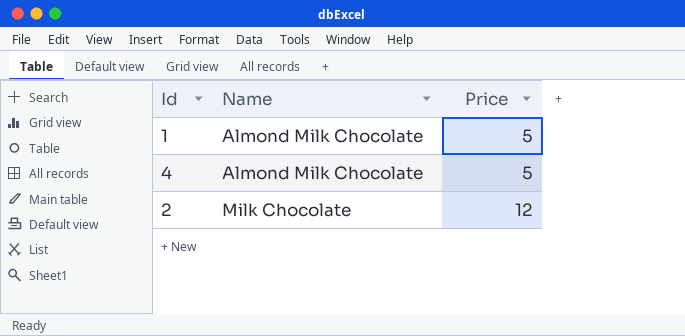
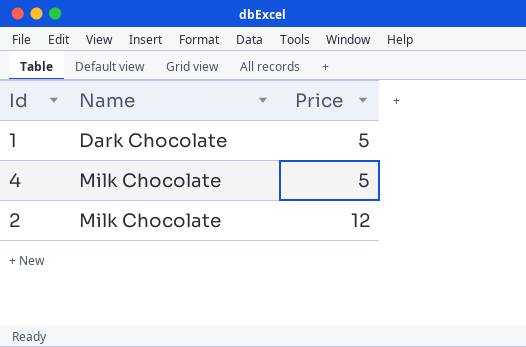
1 | Name: Almond Milk Chocolate -> Dark Chocolate
4 | Name: Almond Milk Chocolate -> Milk Chocolate

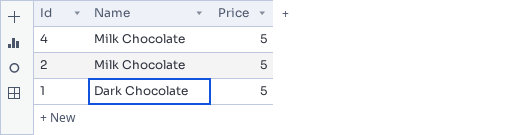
row order: Name ascending -> Id descending
2 | Price: 12 -> 5

